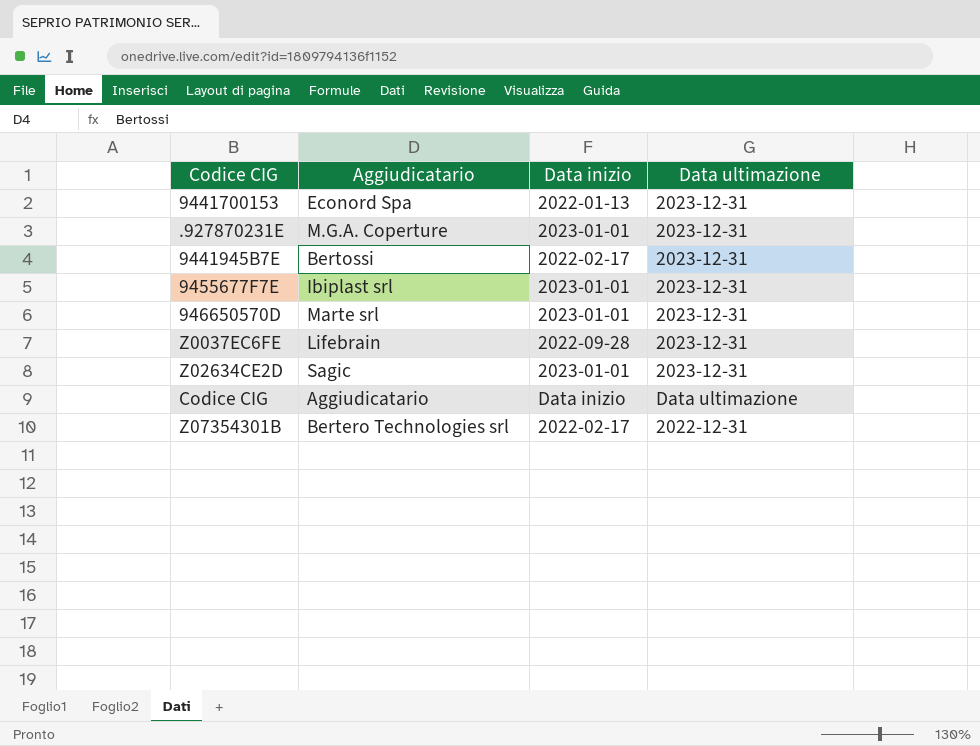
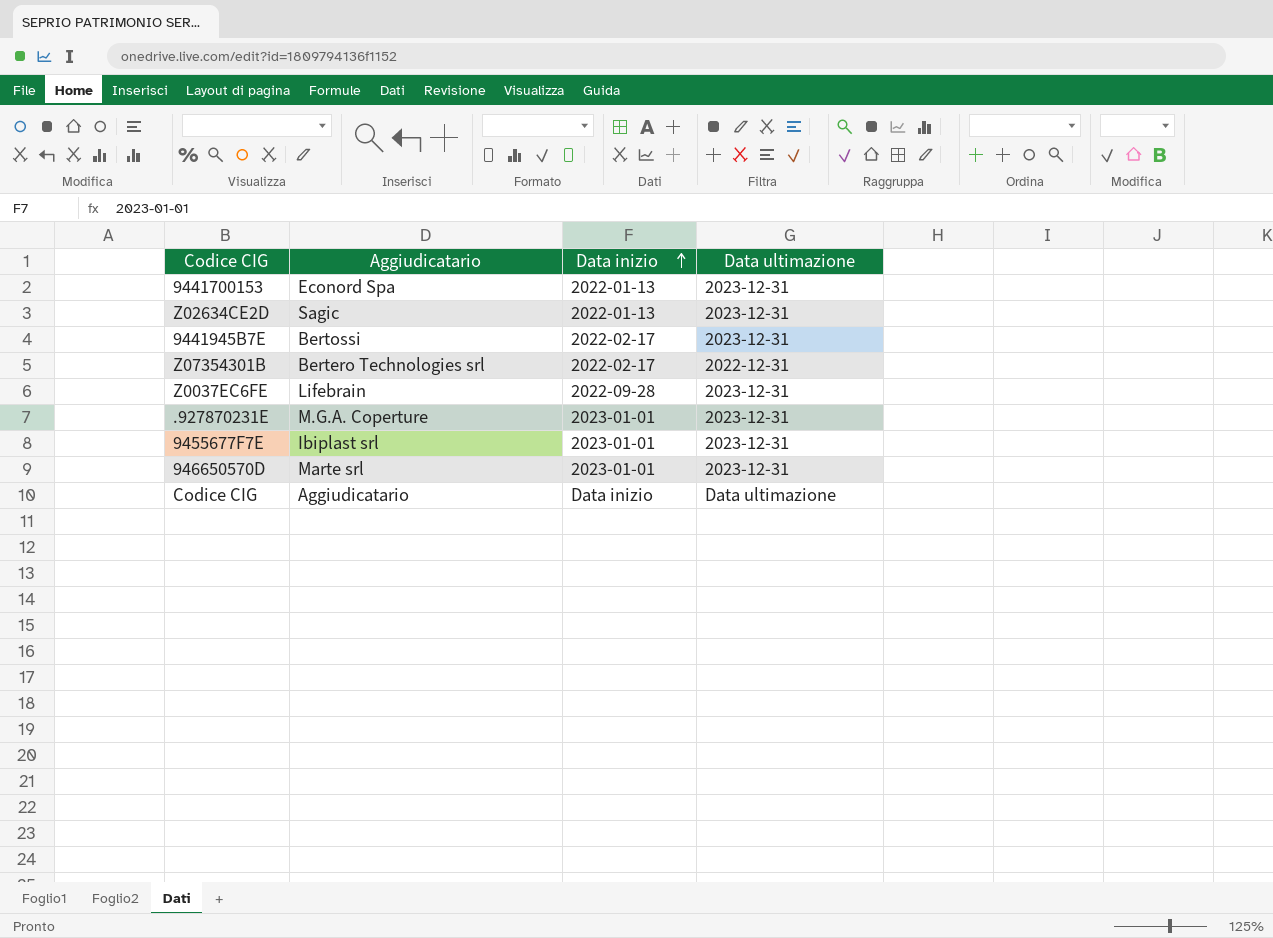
row order: none -> Data inizio ascending
Z02634CE2D | Data inizio: 2023-01-01 -> 2022-01-13

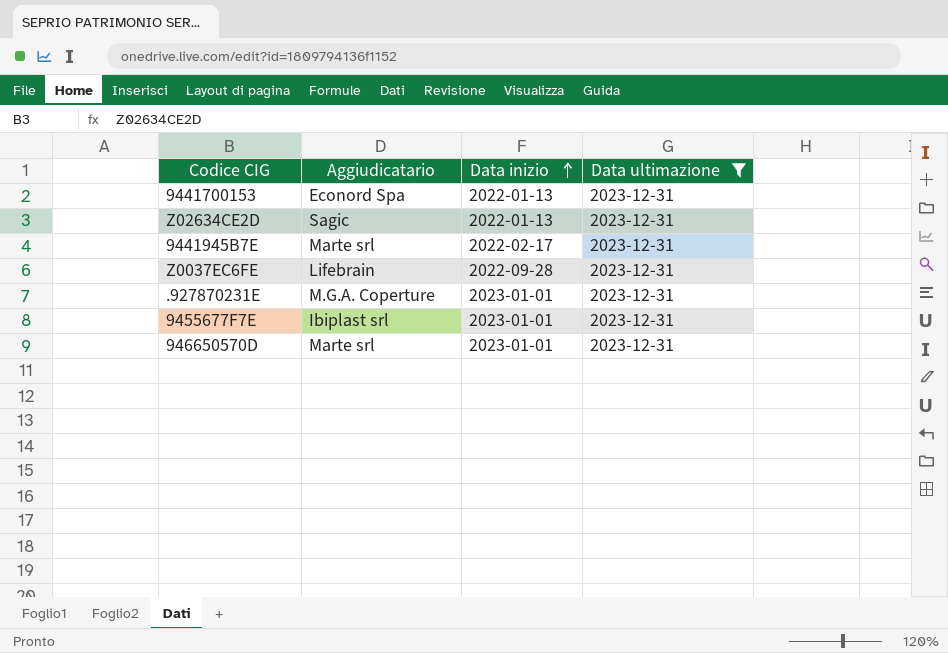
filter: none -> Data ultimazione = 2023-12-31
9441945B7E | Aggiudicatario: Bertossi -> Marte srl

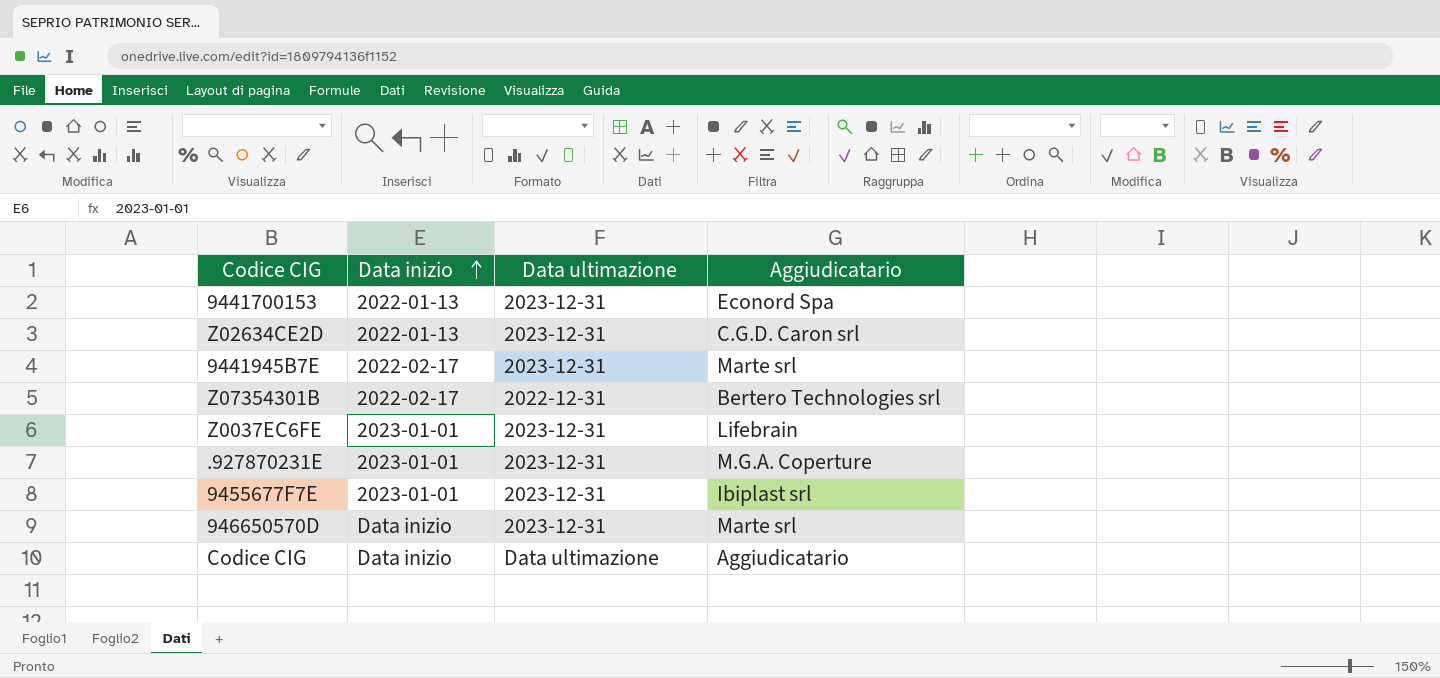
filter: Data ultimazione = 2023-12-31 -> none
column Aggiudicatario | position: 2 -> 4
Z02634CE2D | Aggiudicatario: Sagic -> C.G.D. Caron srl
Z0037EC6FE | Data inizio: 2022-09-28 -> 2023-01-01
946650570D | Data inizio: 2023-01-01 -> Data inizio

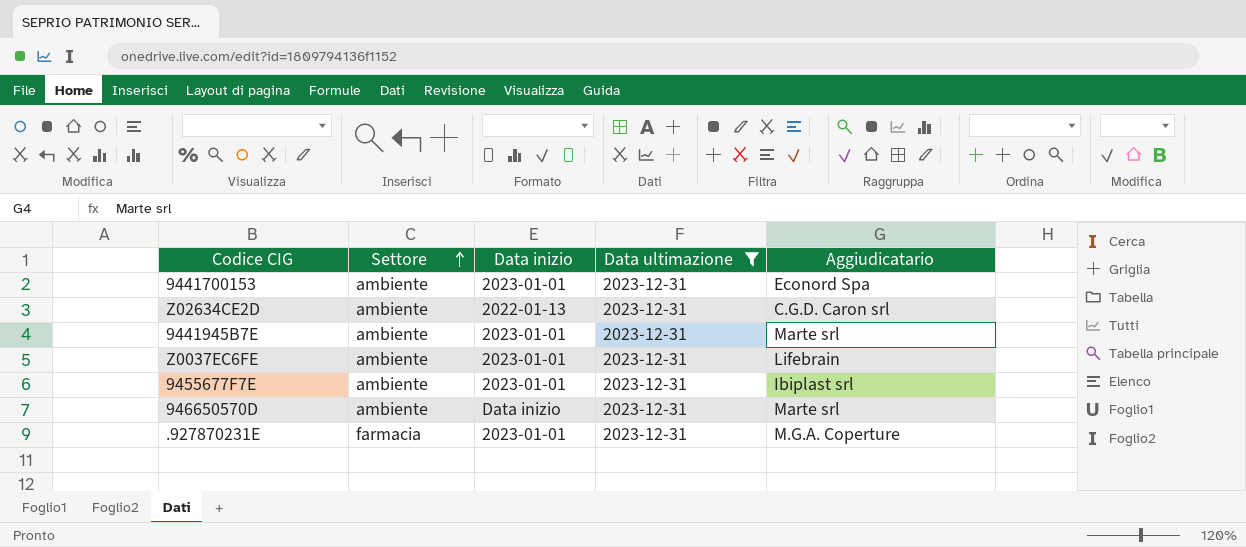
filter: none -> Data ultimazione = 2023-12-31
row order: Data inizio ascending -> Settore ascending
column Settore | position: none -> 2
9441700153 | Data inizio: 2022-01-13 -> 2023-01-01
9441945B7E | Data inizio: 2022-02-17 -> 2023-01-01

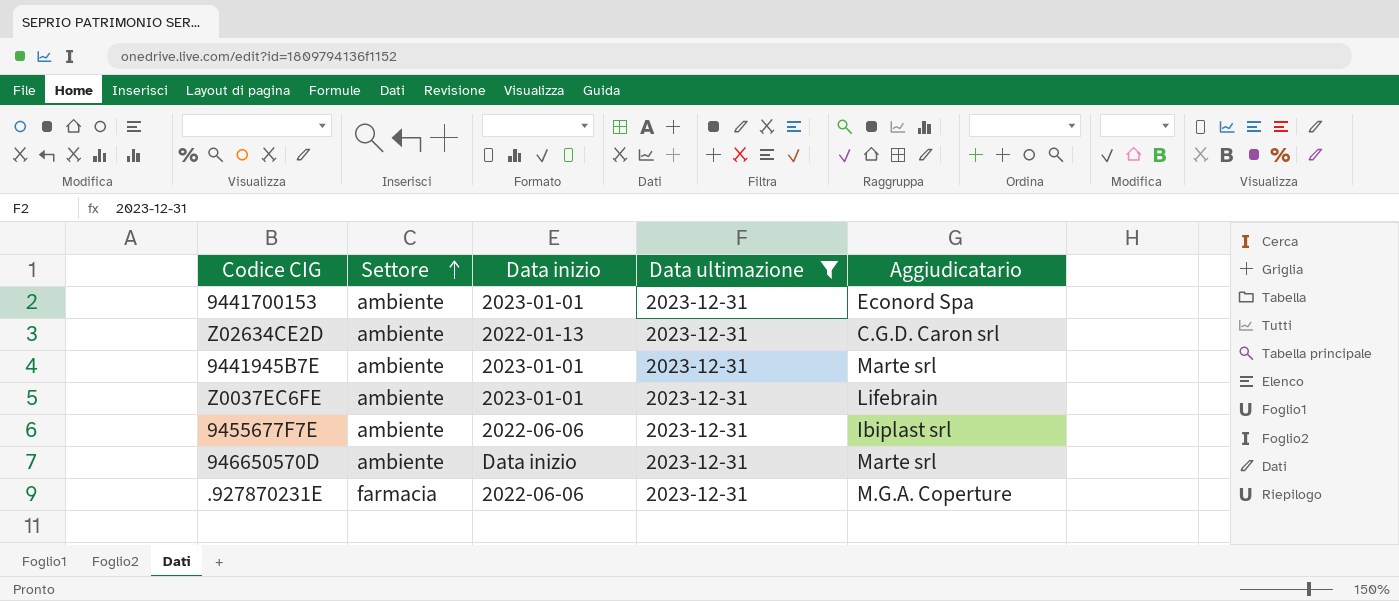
9455677F7E | Data inizio: 2023-01-01 -> 2022-06-06
.927870231E | Data inizio: 2023-01-01 -> 2022-06-06

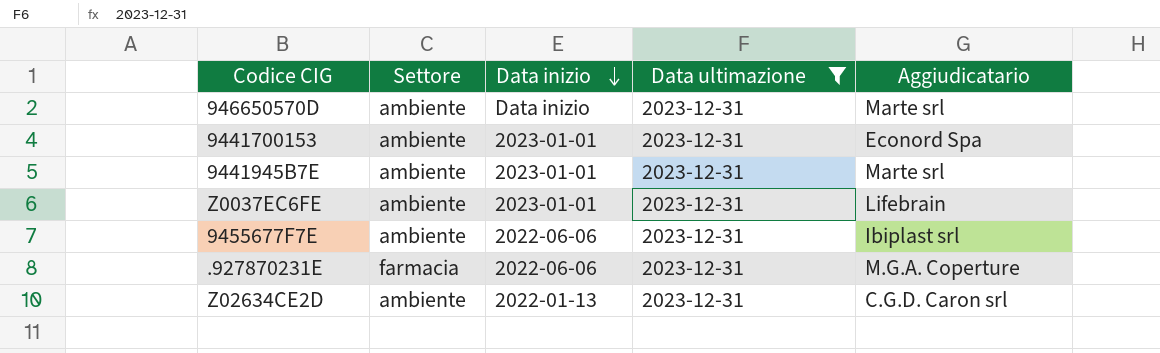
row order: Settore ascending -> Data inizio descending

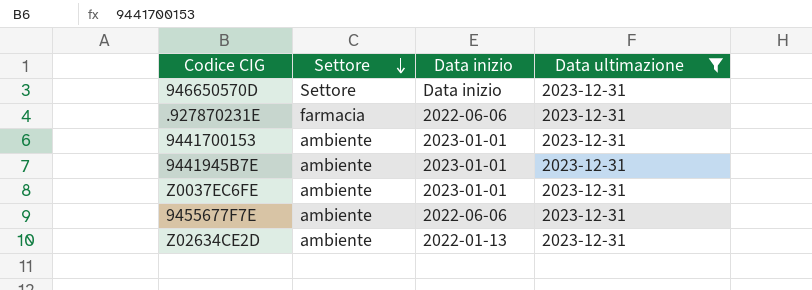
row order: Data inizio descending -> Settore descending
column Aggiudicatario | position: 5 -> none
946650570D | Settore: ambiente -> Settore

